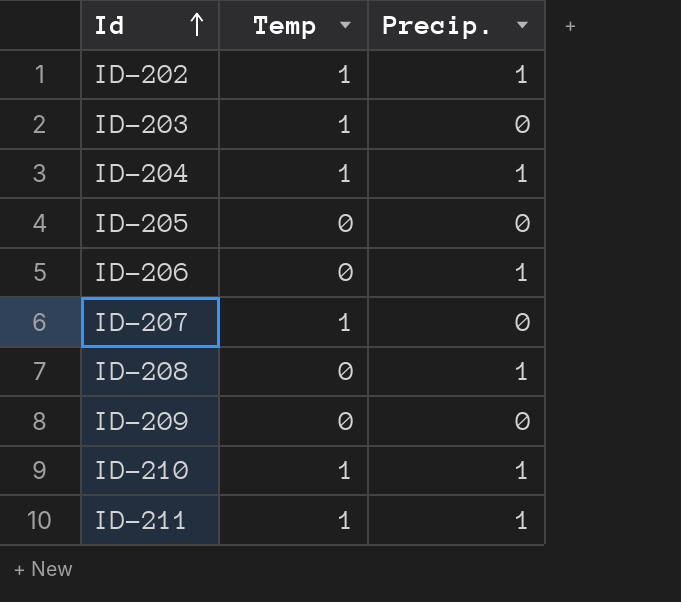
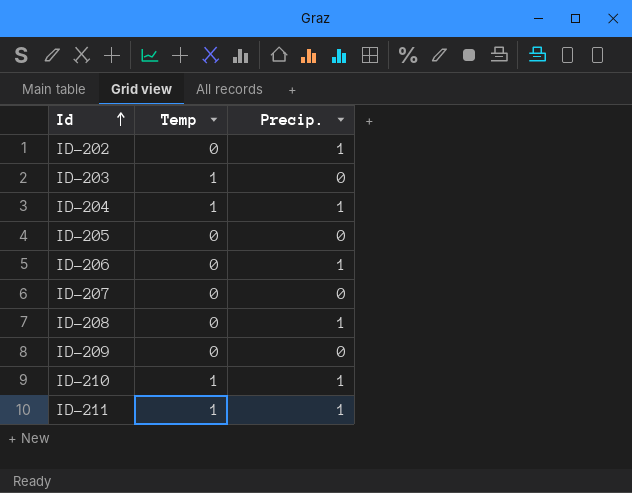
ID-202 | Temp: 1 -> 0
ID-207 | Temp: 1 -> 0

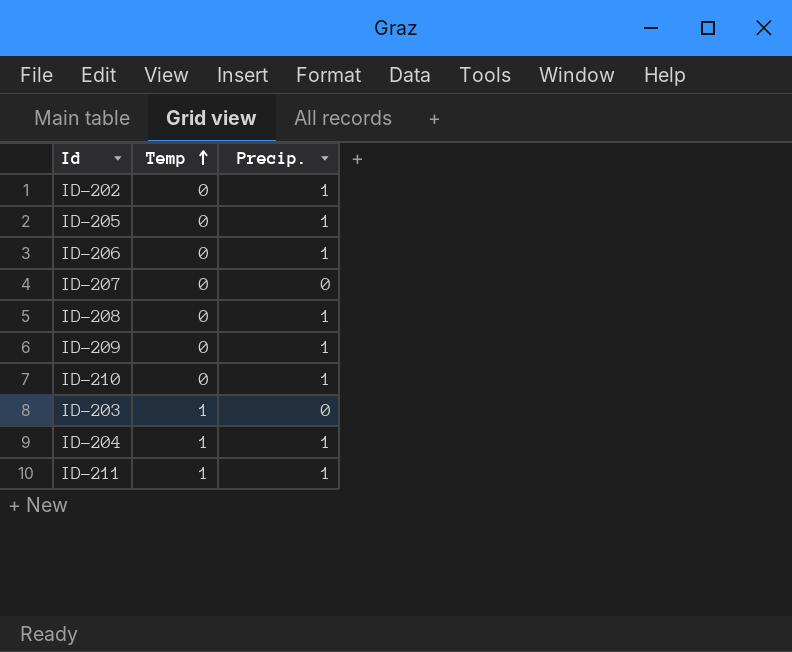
row order: Id ascending -> Temp ascending
ID-205 | Precip.: 0 -> 1
ID-209 | Precip.: 0 -> 1
ID-210 | Temp: 1 -> 0

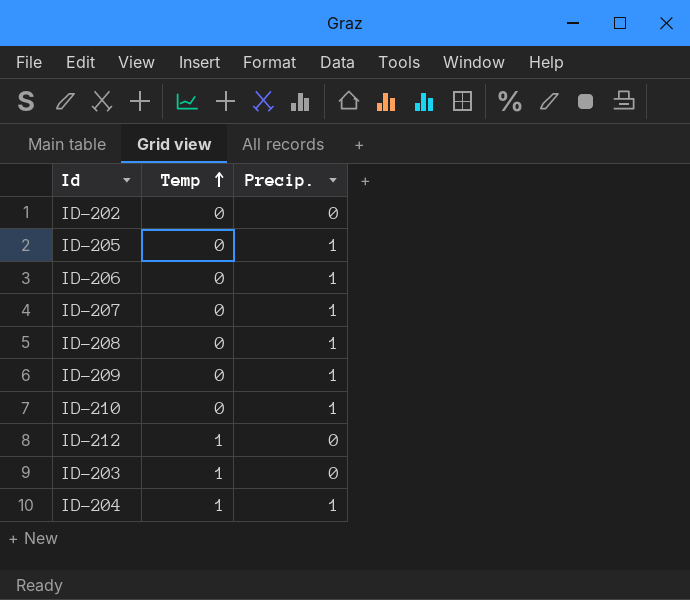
row ID-211: 1 | 1 -> none
ID-202 | Precip.: 1 -> 0
ID-207 | Precip.: 0 -> 1
row ID-212: none -> 1 | 0

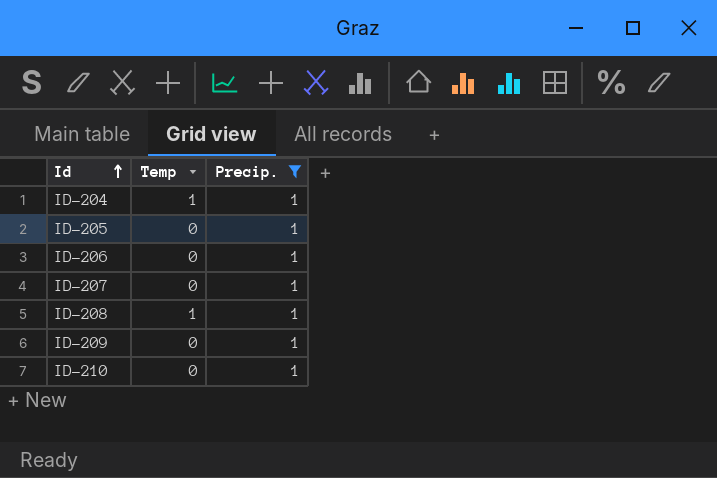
filter: none -> Precip. = 1
row order: Temp ascending -> Id ascending
ID-208 | Temp: 0 -> 1

